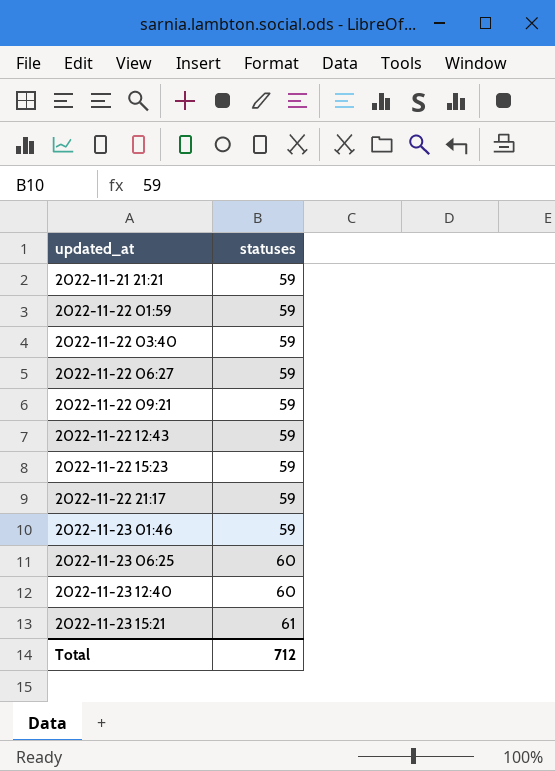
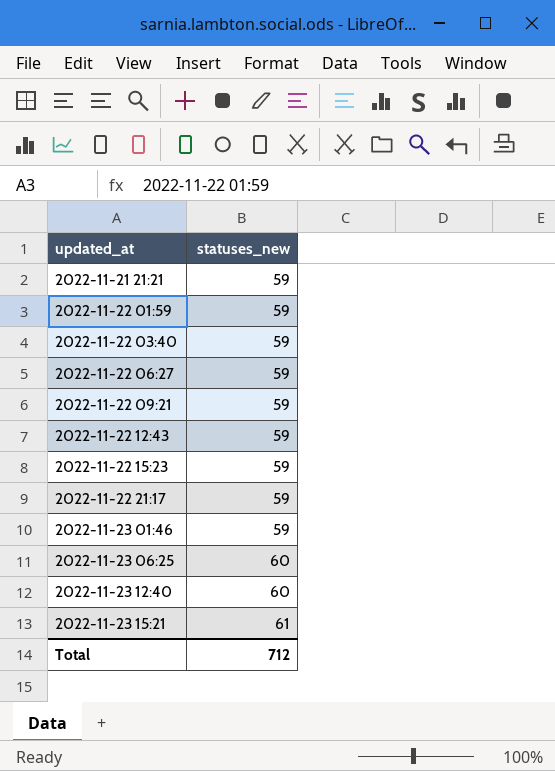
column name: statuses -> statuses_new

